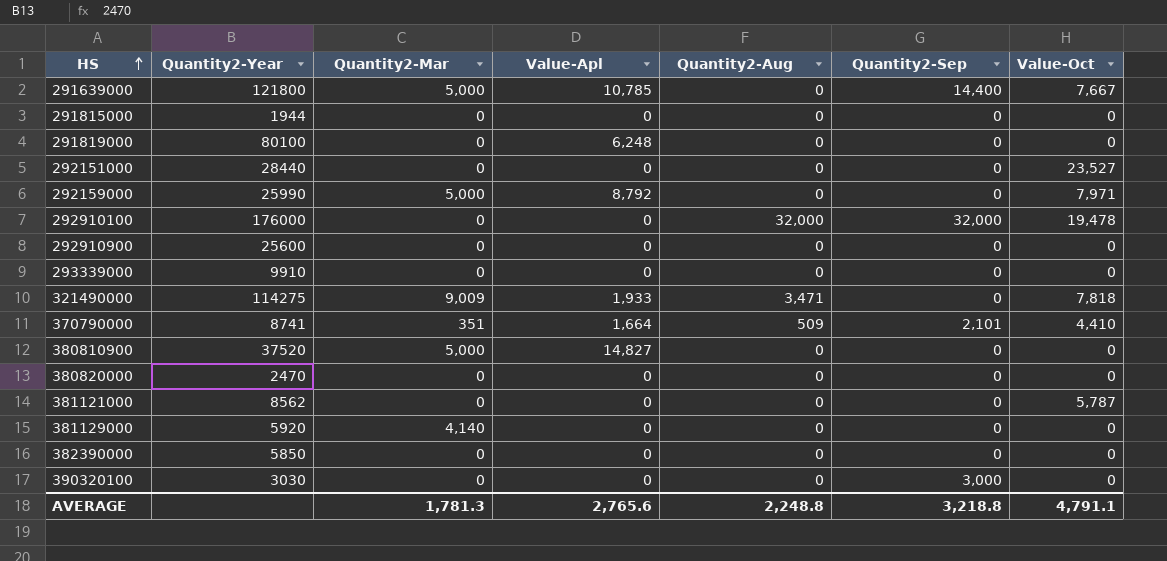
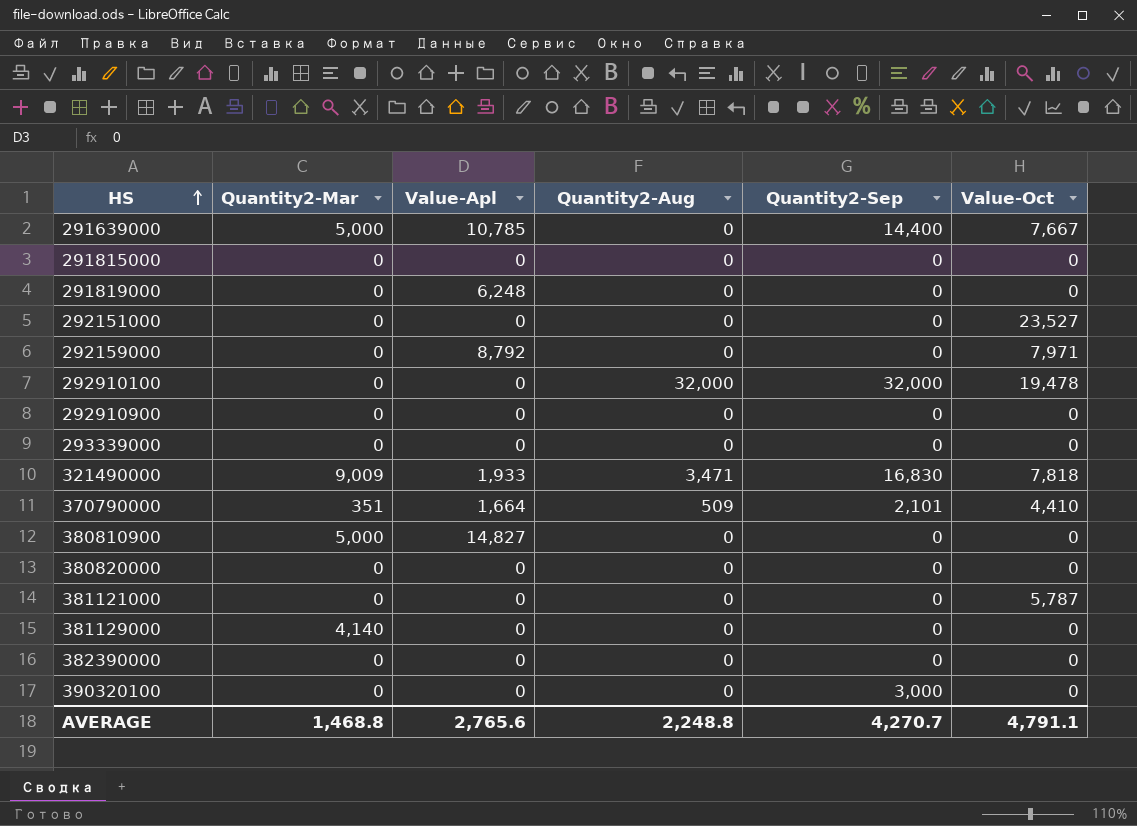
column Quantity2-Year | position: 2 -> none
292159000 | Quantity2-Mar: 5,000 -> 0
321490000 | Quantity2-Sep: 0 -> 16,830
AVERAGE | Quantity2-Mar: 1,781.3 -> 1,468.8
AVERAGE | Quantity2-Sep: 3,218.8 -> 4,270.7

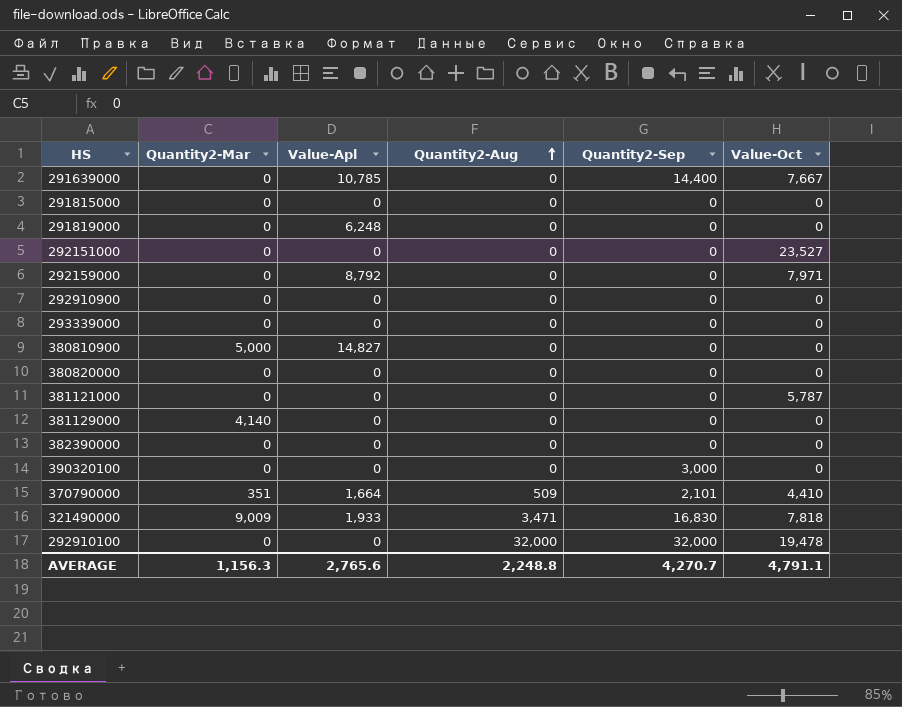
row order: HS ascending -> Quantity2-Aug ascending
291639000 | Quantity2-Mar: 5,000 -> 0
AVERAGE | Quantity2-Mar: 1,468.8 -> 1,156.3

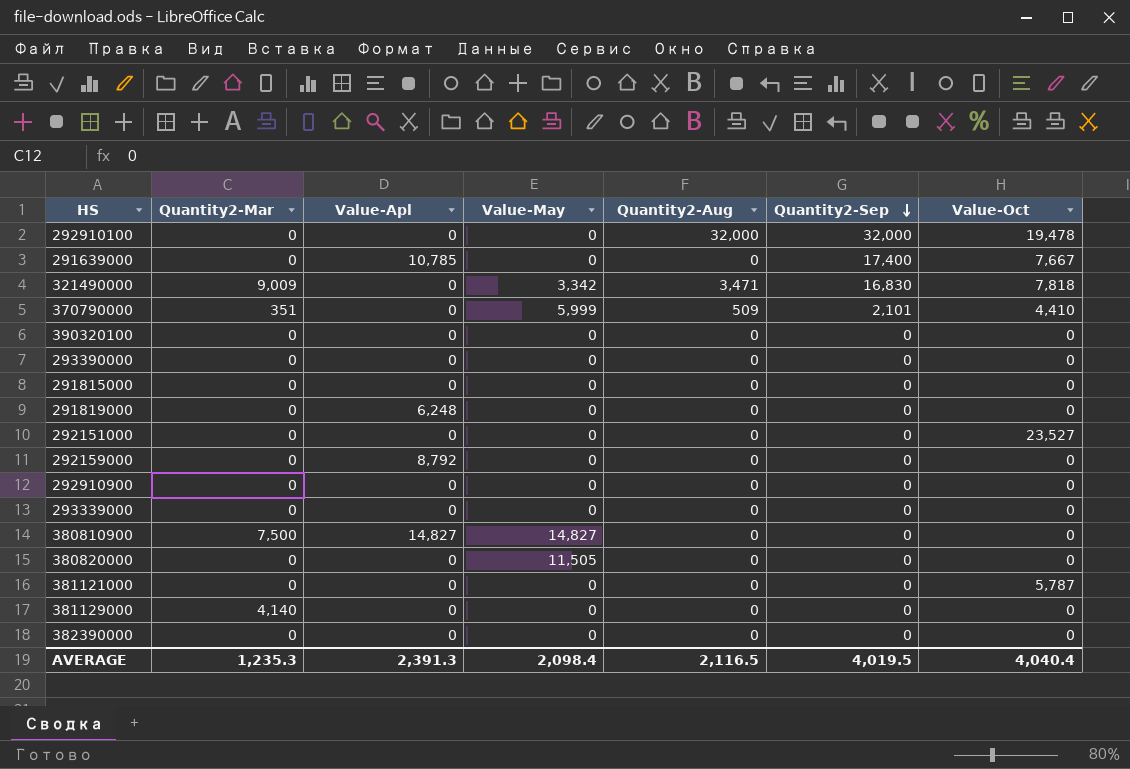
row order: Quantity2-Aug ascending -> Quantity2-Sep descending
column Value-May | position: none -> 4
291639000 | Quantity2-Sep: 14,400 -> 17,400
321490000 | Value-Apl: 1,933 -> 0
370790000 | Value-Apl: 1,664 -> 0
390320100 | Quantity2-Sep: 3,000 -> 0
row 293390000: none -> 0 | 0 | 0 | 0 | 0 | 0
292159000 | Value-Oct: 7,971 -> 0
380810900 | Quantity2-Mar: 5,000 -> 7,500
AVERAGE | Quantity2-Mar: 1,156.3 -> 1,235.3
AVERAGE | Value-Apl: 2,765.6 -> 2,391.3
AVERAGE | Quantity2-Aug: 2,248.8 -> 2,116.5
AVERAGE | Quantity2-Sep: 4,270.7 -> 4,019.5
AVERAGE | Value-Oct: 4,791.1 -> 4,040.4

